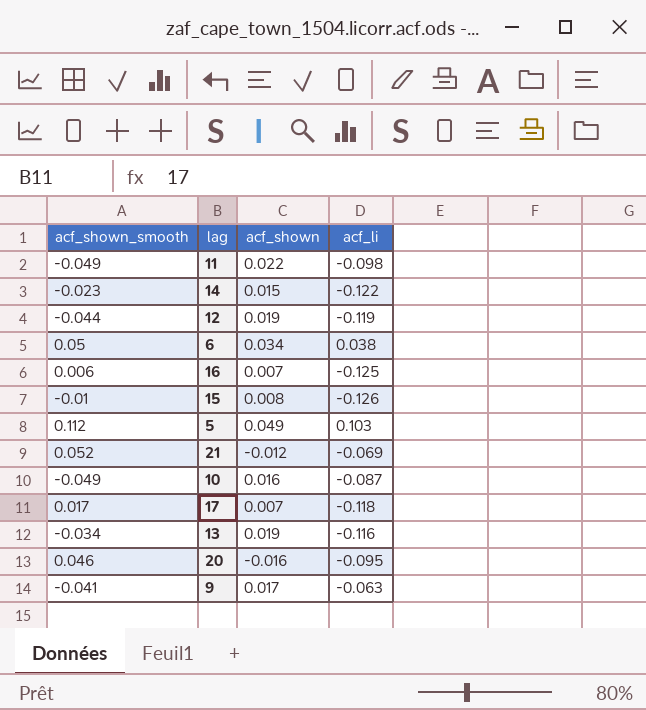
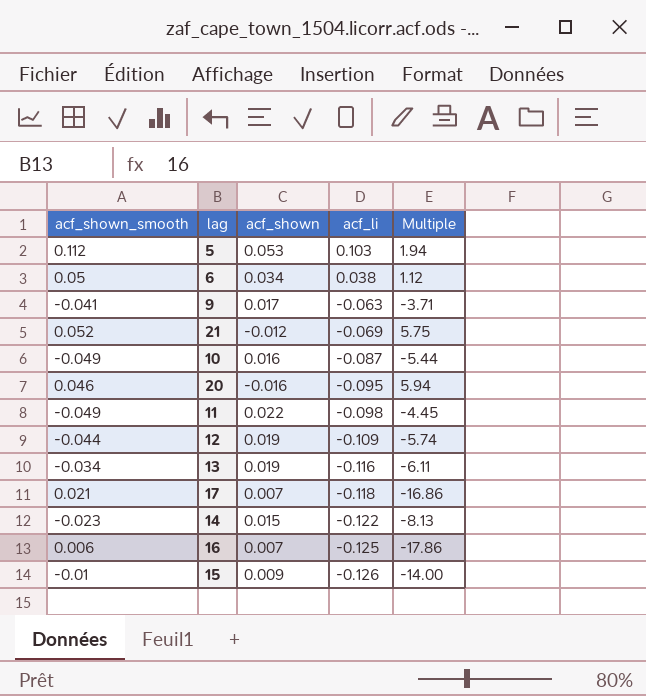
row order: none -> acf_li descending
column Multiple | formula: none -> [acf_li] / [acf_shown]
5 | acf_shown: 0.049 -> 0.053
12 | acf_li: -0.119 -> -0.109
17 | acf_shown_smooth: 0.017 -> 0.021
15 | acf_shown: 0.008 -> 0.009

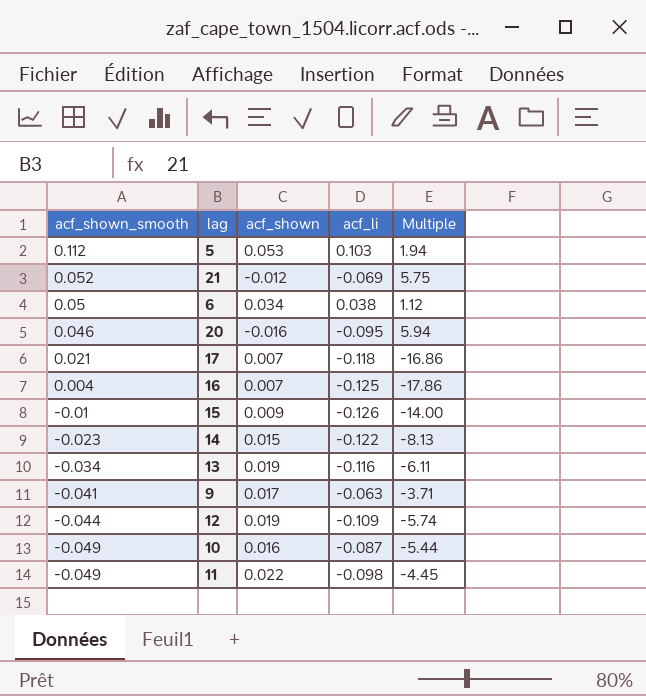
row order: acf_li descending -> acf_shown_smooth descending
16 | acf_shown_smooth: 0.006 -> 0.004

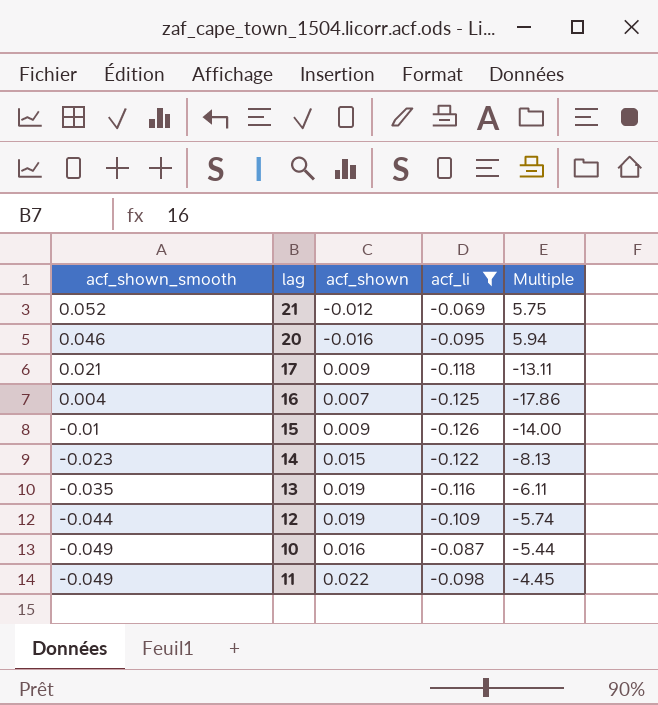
filter: none -> acf_li <= -0.069
17 | acf_shown: 0.007 -> 0.009
17 | Multiple: -16.86 -> -13.11
13 | acf_shown_smooth: -0.034 -> -0.035

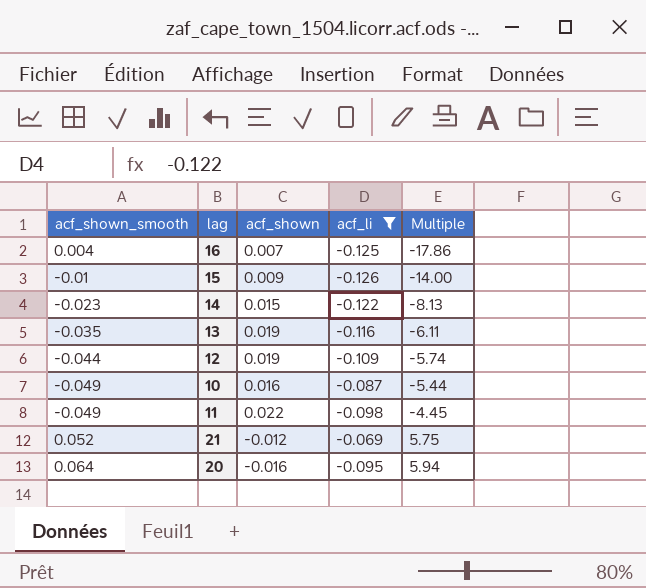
row order: acf_shown_smooth descending -> Multiple ascending
row 17: 0.021 | 0.009 | -0.118 | -13.11 -> none
20 | acf_shown_smooth: 0.046 -> 0.064

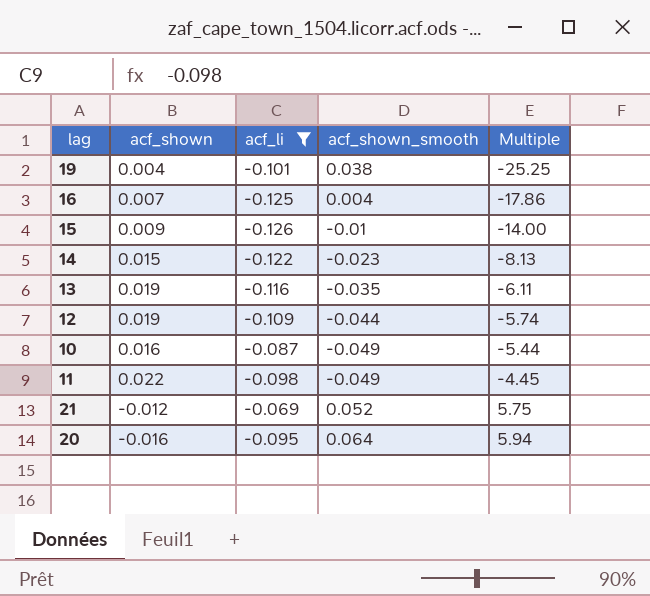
column acf_shown_smooth | position: 1 -> 4
row 19: none -> 0.004 | -0.101 | 0.038 | -25.25

